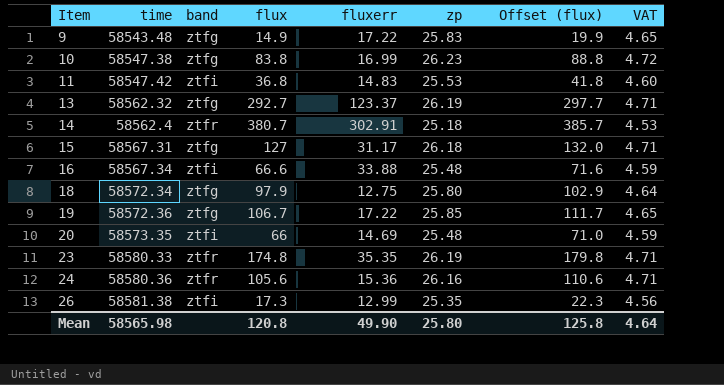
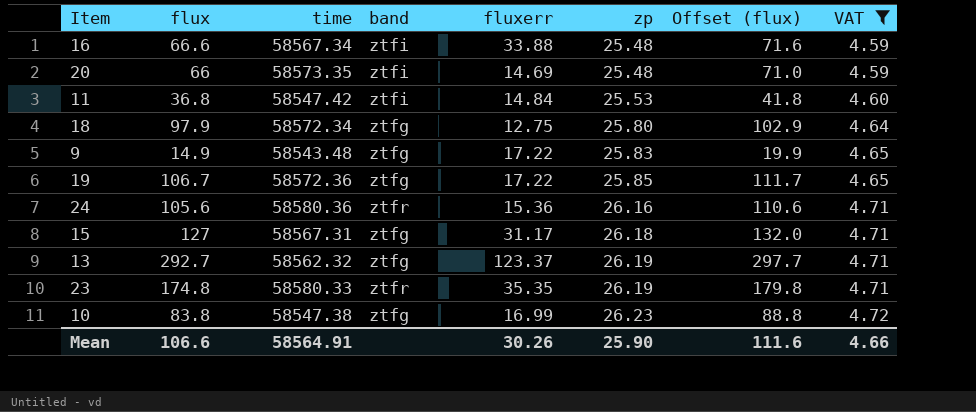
filter: none -> VAT >= 4.59
row order: Item ascending -> zp ascending
column flux | position: 4 -> 2
11 | fluxerr: 14.83 -> 14.84
Mean | flux: 120.8 -> 106.6
Mean | time: 58565.98 -> 58564.91
Mean | fluxerr: 49.90 -> 30.26
Mean | zp: 25.80 -> 25.90
Mean | Offset (flux): 125.8 -> 111.6
Mean | VAT: 4.64 -> 4.66

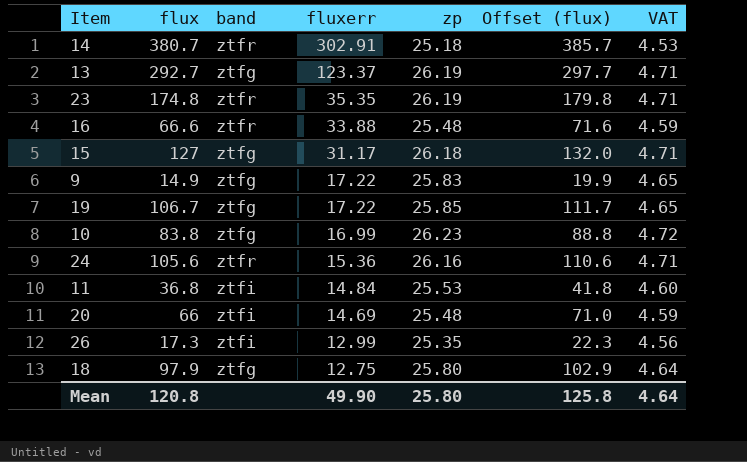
filter: VAT >= 4.59 -> none
row order: zp ascending -> fluxerr descending
column time | position: 3 -> none
16 | band: ztfi -> ztfr
Mean | flux: 106.6 -> 120.8
Mean | fluxerr: 30.26 -> 49.90
Mean | zp: 25.90 -> 25.80
Mean | Offset (flux): 111.6 -> 125.8
Mean | VAT: 4.66 -> 4.64

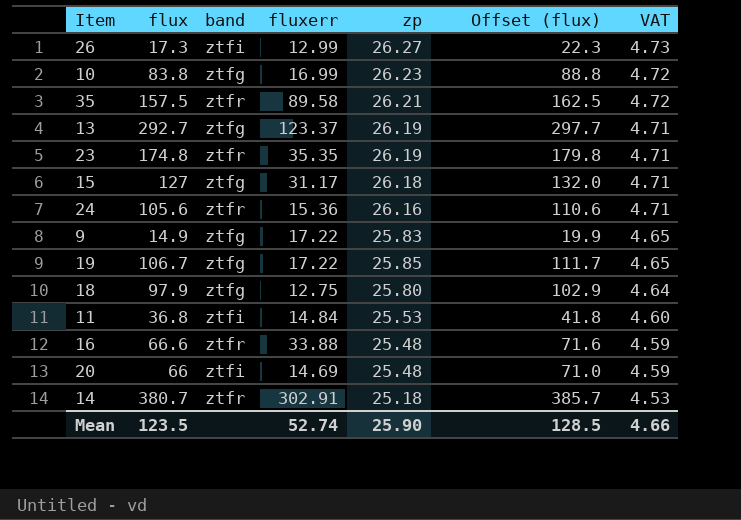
row order: fluxerr descending -> VAT descending
26 | zp: 25.35 -> 26.27
26 | VAT: 4.56 -> 4.73
row 35: none -> 157.5 | ztfr | 89.58 | 26.21 | 162.5 | 4.72
Mean | flux: 120.8 -> 123.5
Mean | fluxerr: 49.90 -> 52.74
Mean | zp: 25.80 -> 25.90
Mean | Offset (flux): 125.8 -> 128.5
Mean | VAT: 4.64 -> 4.66

